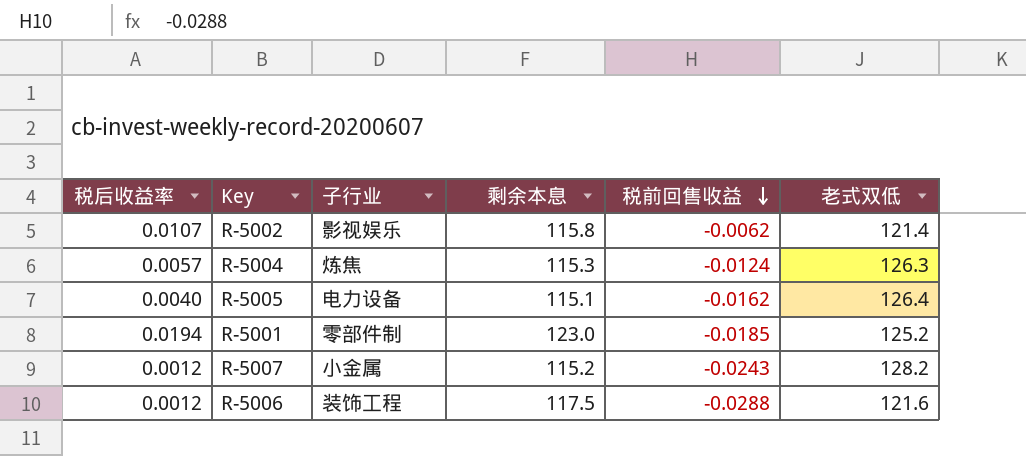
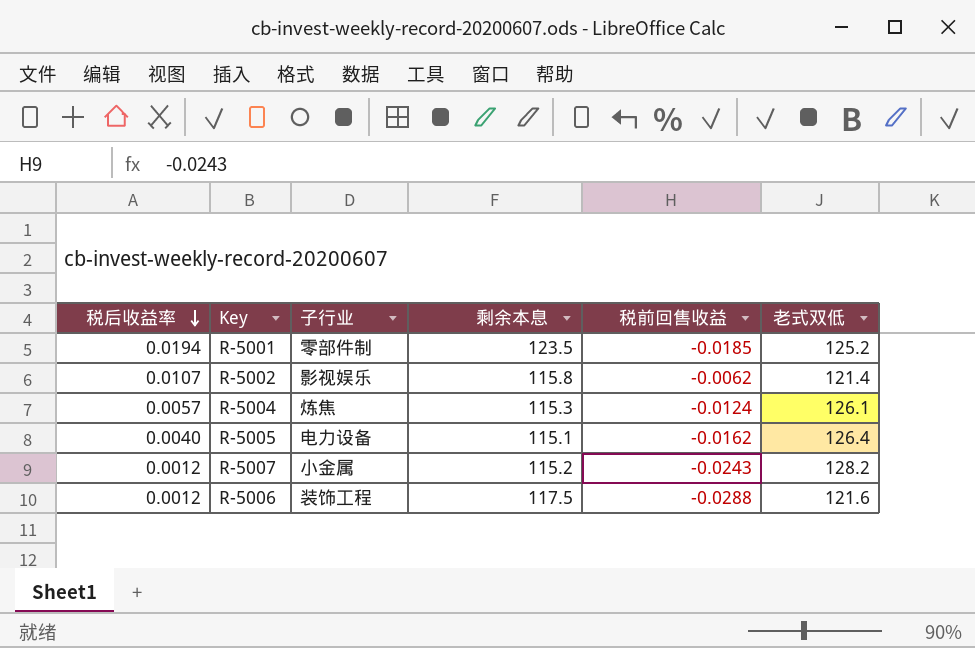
row order: 税前回售收益 descending -> 税后收益率 descending
R-5001 | 剩余本息: 123.0 -> 123.5
R-5004 | 老式双低: 126.3 -> 126.1

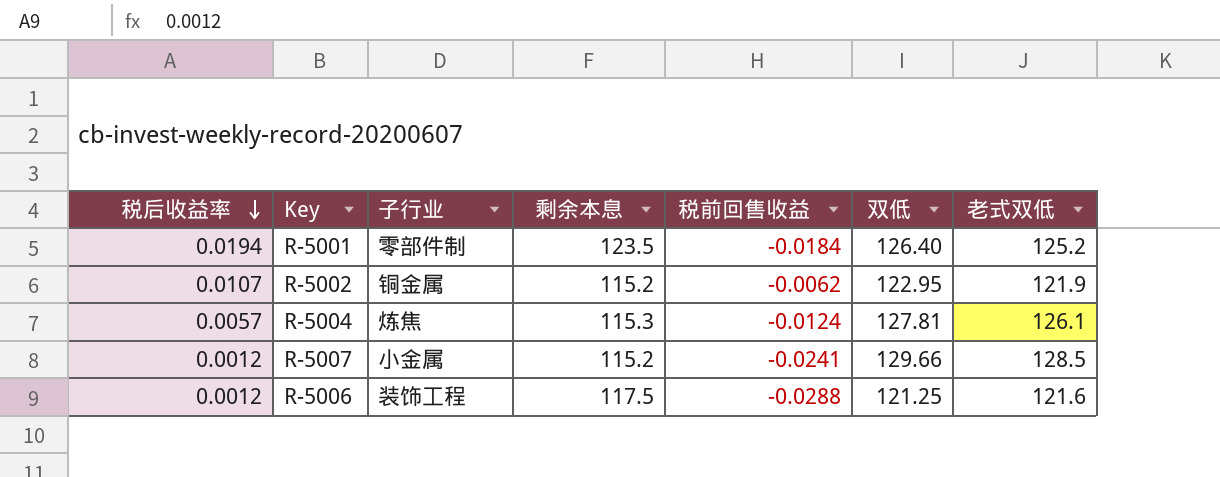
column 双低 | position: none -> 6
row R-5005: 0.0040 | 电力设备 | 115.1 | -0.0162 | 126.4 -> none
R-5001 | 税前回售收益: -0.0185 -> -0.0184
R-5002 | 子行业: 影视娱乐 -> 铜金属
R-5002 | 剩余本息: 115.8 -> 115.2
R-5002 | 老式双低: 121.4 -> 121.9
R-5007 | 税前回售收益: -0.0243 -> -0.0241
R-5007 | 老式双低: 128.2 -> 128.5

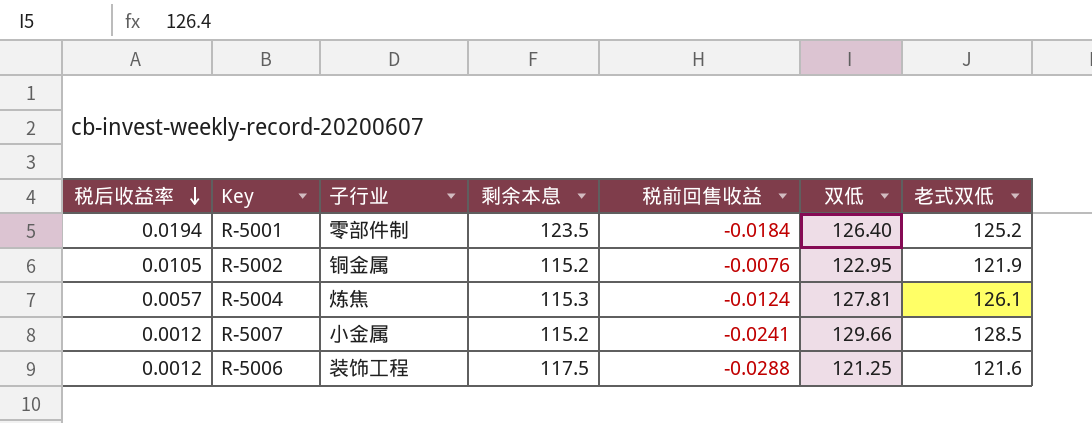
R-5002 | 税后收益率: 0.0107 -> 0.0105
R-5002 | 税前回售收益: -0.0062 -> -0.0076

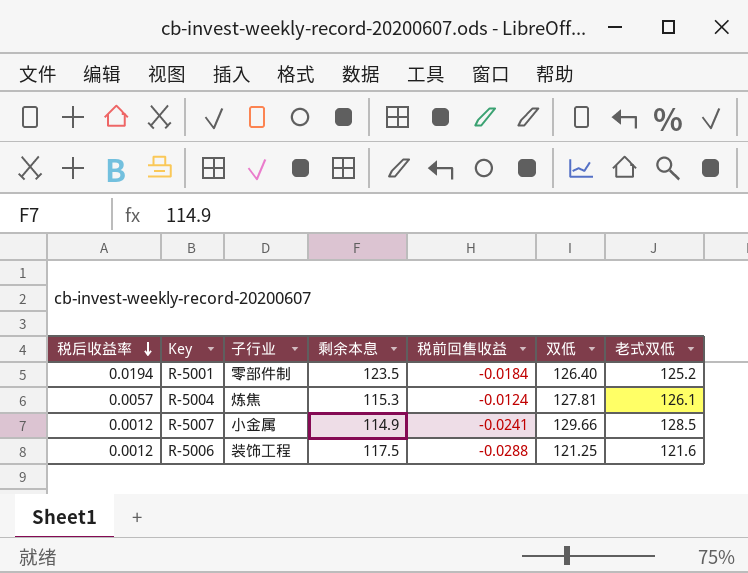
row R-5002: 0.0105 | 铜金属 | 115.2 | -0.0076 | 122.95 | 121.9 -> none
R-5007 | 剩余本息: 115.2 -> 114.9

